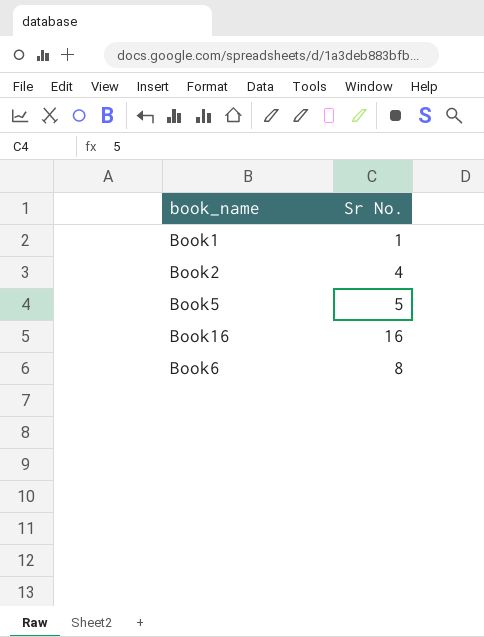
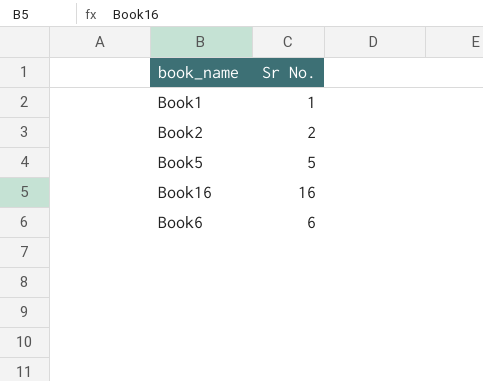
Book2 | Sr No.: 4 -> 2
Book6 | Sr No.: 8 -> 6

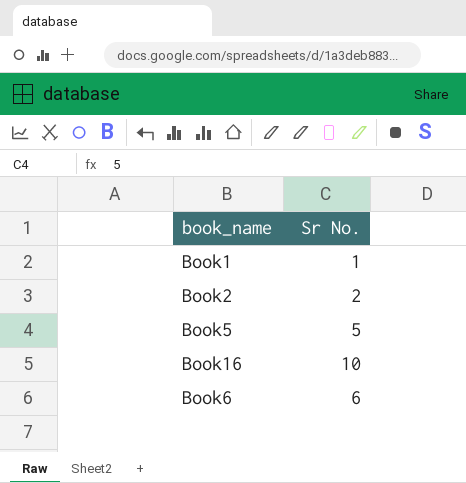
Book16 | Sr No.: 16 -> 10

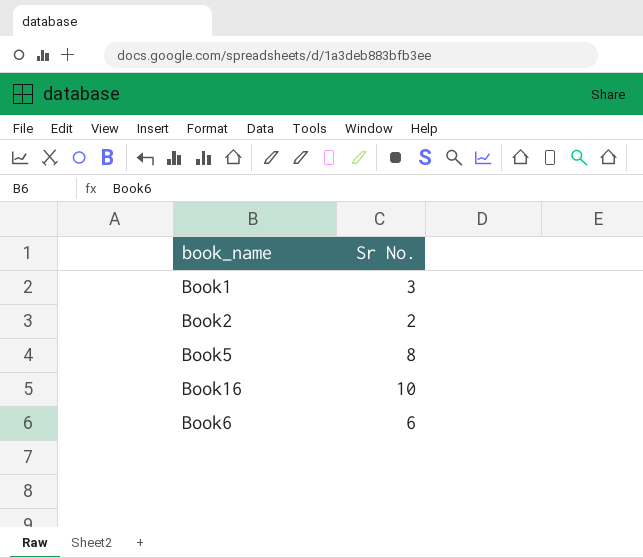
Book1 | Sr No.: 1 -> 3
Book5 | Sr No.: 5 -> 8

